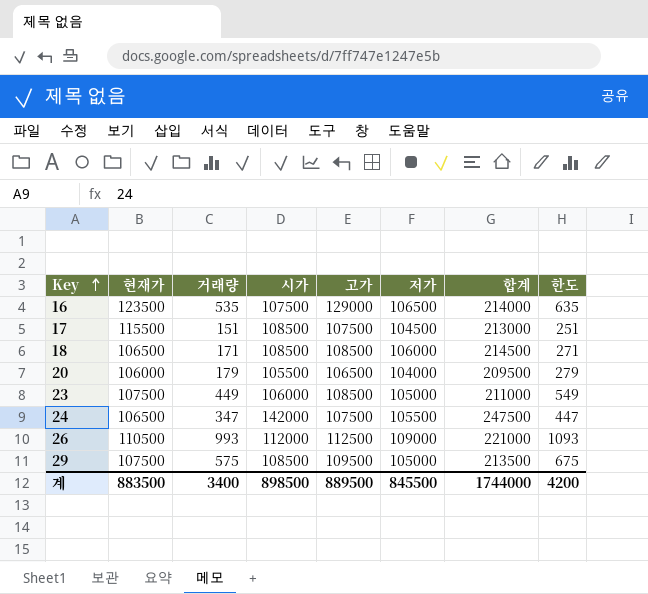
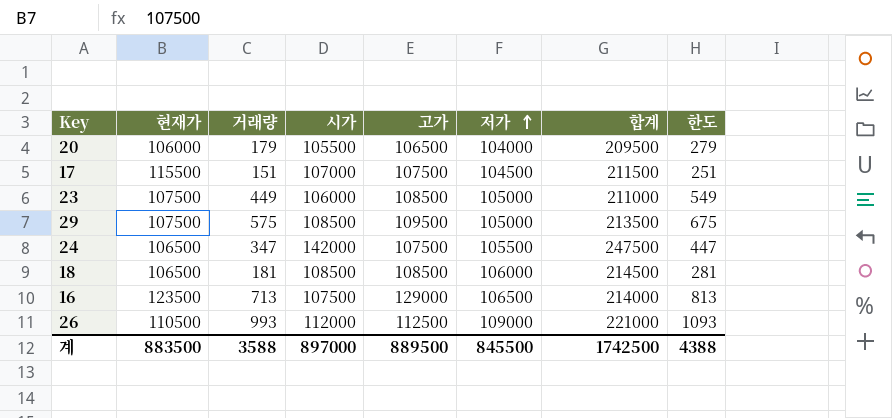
row order: Key ascending -> 저가 ascending
17 | 시가: 108500 -> 107000
17 | 합계: 213000 -> 211500
18 | 거래량: 171 -> 181
18 | 한도: 271 -> 281
16 | 거래량: 535 -> 713
16 | 한도: 635 -> 813
계 | 거래량: 3400 -> 3588
계 | 시가: 898500 -> 897000
계 | 합계: 1744000 -> 1742500
계 | 한도: 4200 -> 4388

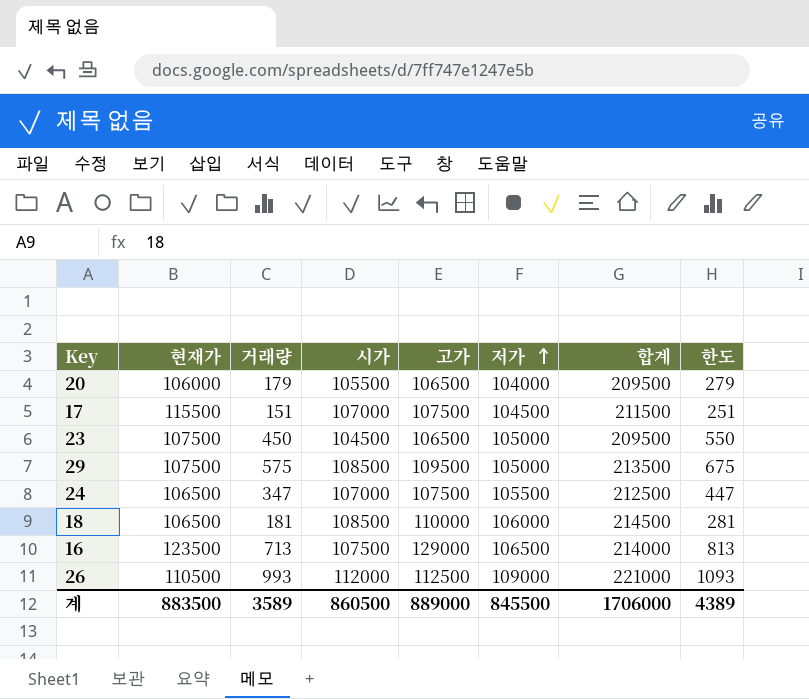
23 | 거래량: 449 -> 450
23 | 시가: 106000 -> 104500
23 | 고가: 108500 -> 106500
23 | 합계: 211000 -> 209500
23 | 한도: 549 -> 550
24 | 시가: 142000 -> 107000
24 | 합계: 247500 -> 212500
18 | 고가: 108500 -> 110000
계 | 거래량: 3588 -> 3589
계 | 시가: 897000 -> 860500
계 | 고가: 889500 -> 889000
계 | 합계: 1742500 -> 1706000
계 | 한도: 4388 -> 4389

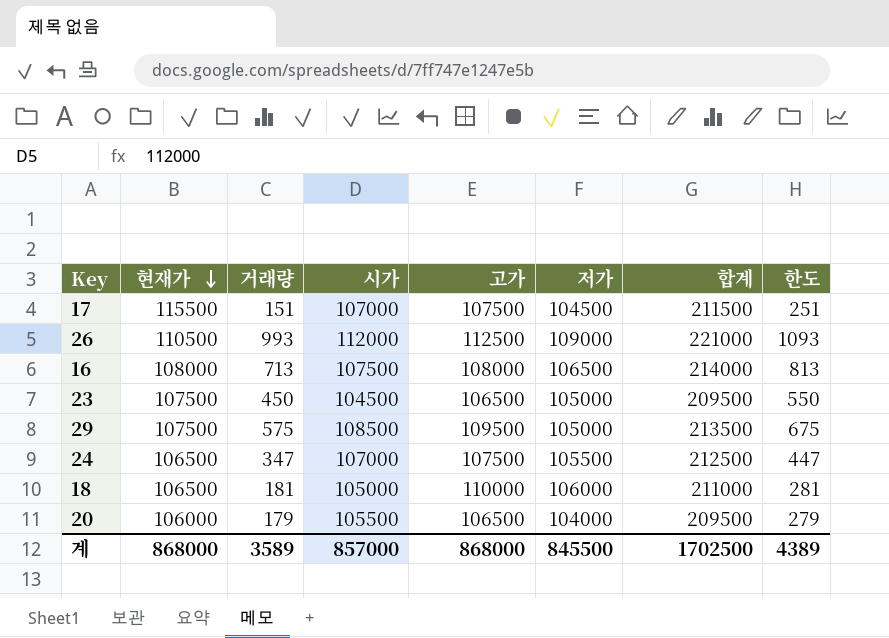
row order: 저가 ascending -> 현재가 descending
16 | 현재가: 123500 -> 108000
16 | 고가: 129000 -> 108000
18 | 시가: 108500 -> 105000
18 | 합계: 214500 -> 211000
계 | 현재가: 883500 -> 868000
계 | 시가: 860500 -> 857000
계 | 고가: 889000 -> 868000
계 | 합계: 1706000 -> 1702500

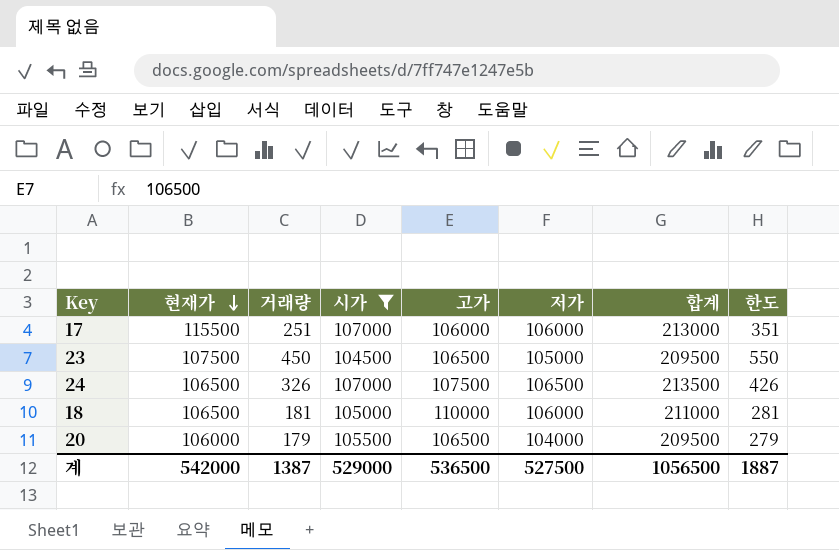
filter: none -> 시가 <= 107000
17 | 거래량: 151 -> 251
17 | 고가: 107500 -> 106000
17 | 저가: 104500 -> 106000
17 | 합계: 211500 -> 213000
17 | 한도: 251 -> 351
24 | 거래량: 347 -> 326
24 | 저가: 105500 -> 106500
24 | 합계: 212500 -> 213500
24 | 한도: 447 -> 426
계 | 현재가: 868000 -> 542000
계 | 거래량: 3589 -> 1387
계 | 시가: 857000 -> 529000
계 | 고가: 868000 -> 536500
계 | 저가: 845500 -> 527500
계 | 합계: 1702500 -> 1056500
계 | 한도: 4389 -> 1887

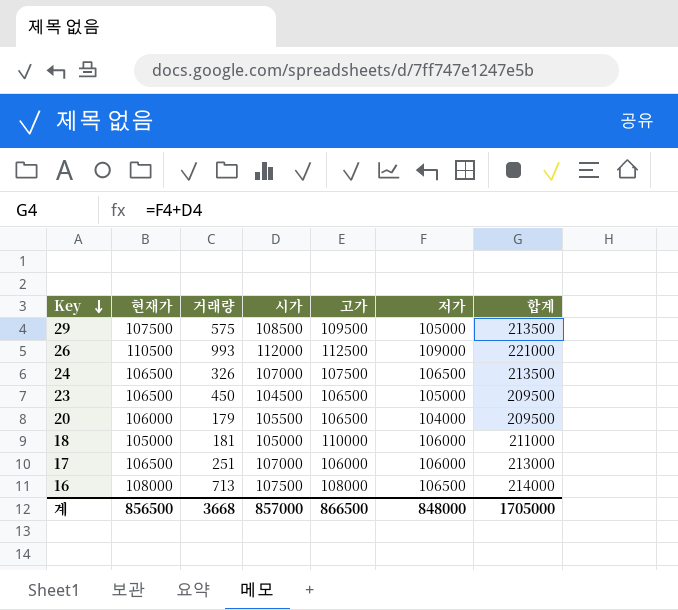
filter: 시가 <= 107000 -> none
row order: 현재가 descending -> Key descending
column 한도 | formula: [거래량] + 100 -> none
23 | 현재가: 107500 -> 106500
18 | 현재가: 106500 -> 105000
17 | 현재가: 115500 -> 106500
계 | 현재가: 542000 -> 856500
계 | 거래량: 1387 -> 3668
계 | 시가: 529000 -> 857000
계 | 고가: 536500 -> 866500
계 | 저가: 527500 -> 848000
계 | 합계: 1056500 -> 1705000

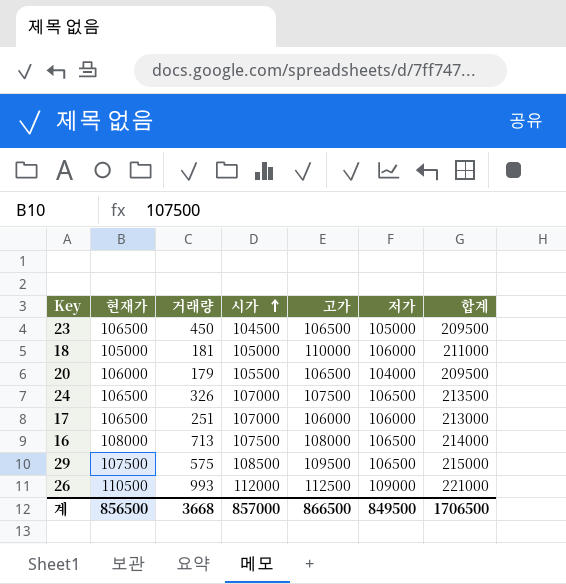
row order: Key descending -> 시가 ascending
29 | 저가: 105000 -> 106500
29 | 합계: 213500 -> 215000
계 | 저가: 848000 -> 849500
계 | 합계: 1705000 -> 1706500

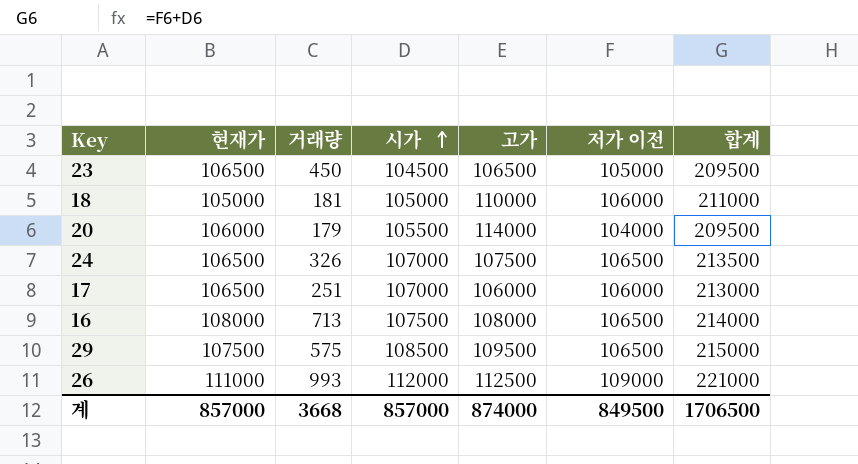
column name: 저가 -> 저가 이전
20 | 고가: 106500 -> 114000
26 | 현재가: 110500 -> 111000
계 | 현재가: 856500 -> 857000
계 | 고가: 866500 -> 874000

